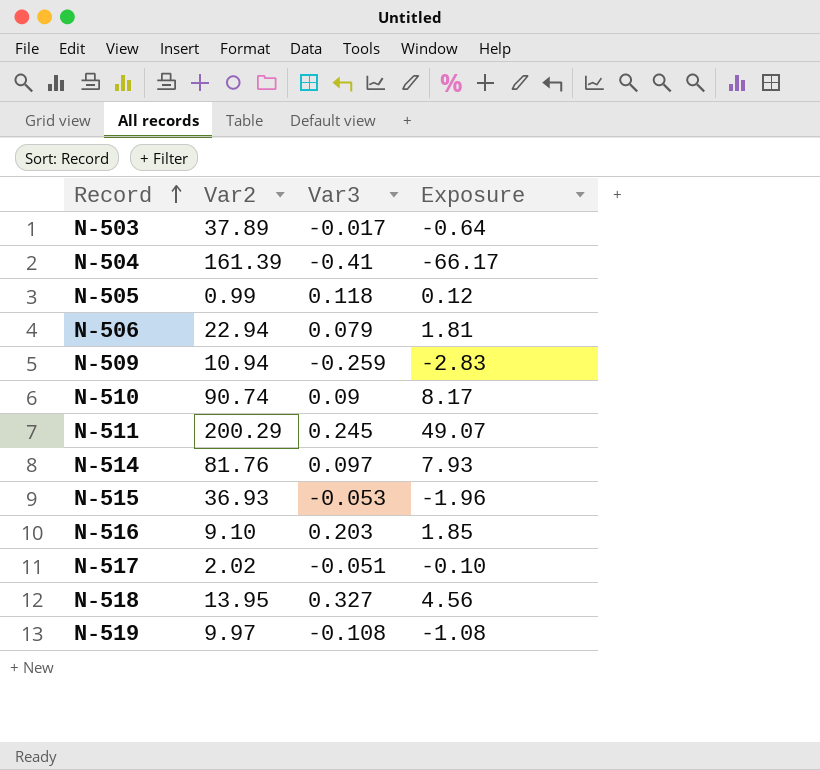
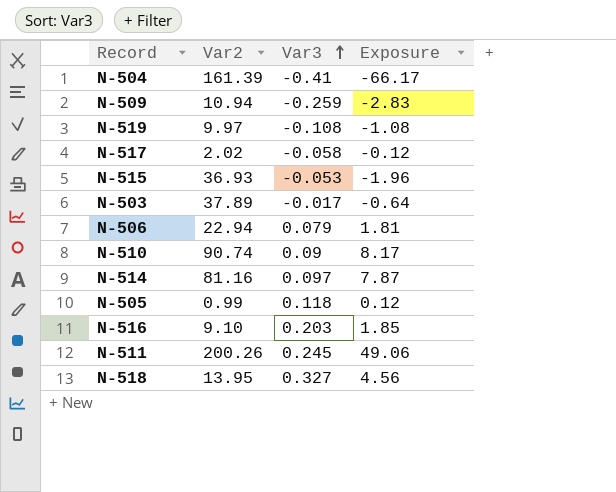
row order: Record ascending -> Var3 ascending
N-517 | Var3: -0.051 -> -0.058
N-517 | Exposure: -0.10 -> -0.12
N-514 | Var2: 81.76 -> 81.16
N-514 | Exposure: 7.93 -> 7.87
N-511 | Var2: 200.29 -> 200.26
N-511 | Exposure: 49.07 -> 49.06

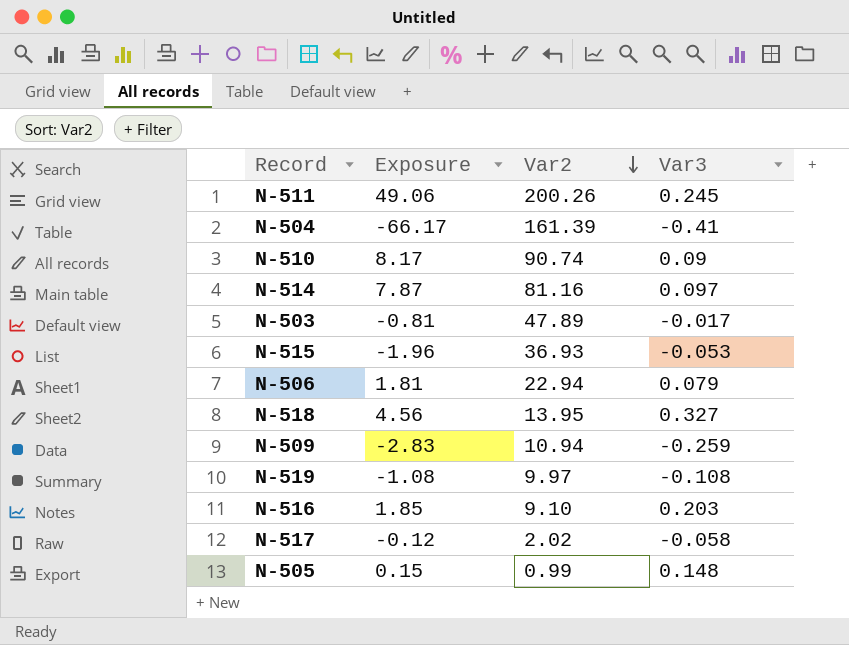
row order: Var3 ascending -> Var2 descending
column Exposure | position: 4 -> 2
N-503 | Exposure: -0.64 -> -0.81
N-503 | Var2: 37.89 -> 47.89
N-505 | Exposure: 0.12 -> 0.15
N-505 | Var3: 0.118 -> 0.148

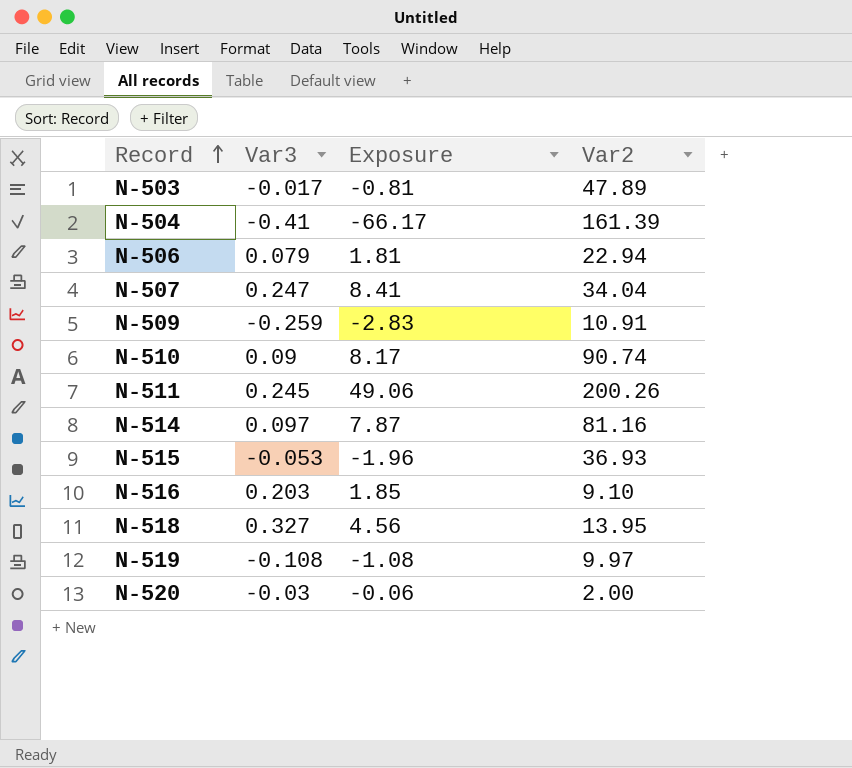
row order: Var2 descending -> Record ascending
column Var3 | position: 4 -> 2
row N-517: -0.12 | 2.02 | -0.058 -> none
row N-505: 0.15 | 0.99 | 0.148 -> none
row N-507: none -> 0.247 | 8.41 | 34.04
N-509 | Var2: 10.94 -> 10.91
row N-520: none -> -0.03 | -0.06 | 2.00

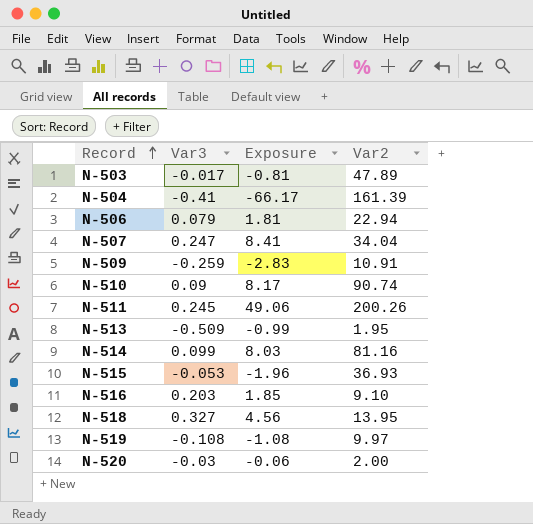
row N-513: none -> -0.509 | -0.99 | 1.95
N-514 | Var3: 0.097 -> 0.099
N-514 | Exposure: 7.87 -> 8.03

